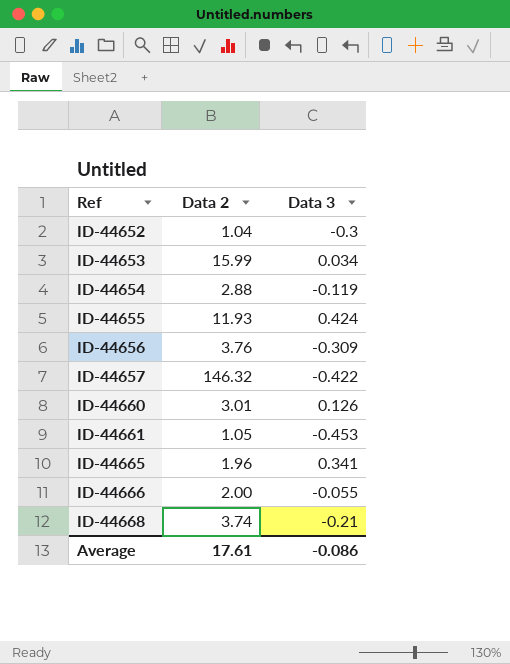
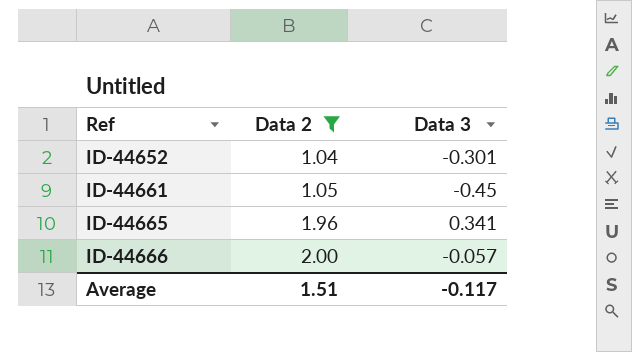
filter: none -> Data 2 <= 2.00
ID-44652 | Data 3: -0.3 -> -0.301
ID-44661 | Data 3: -0.453 -> -0.45
ID-44666 | Data 3: -0.055 -> -0.057
Average | Data 2: 17.61 -> 1.51
Average | Data 3: -0.086 -> -0.117

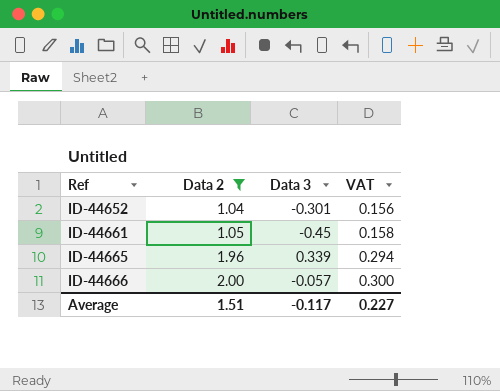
column VAT | formula: none -> [Data 2] * 0.15
ID-44665 | Data 3: 0.341 -> 0.339

